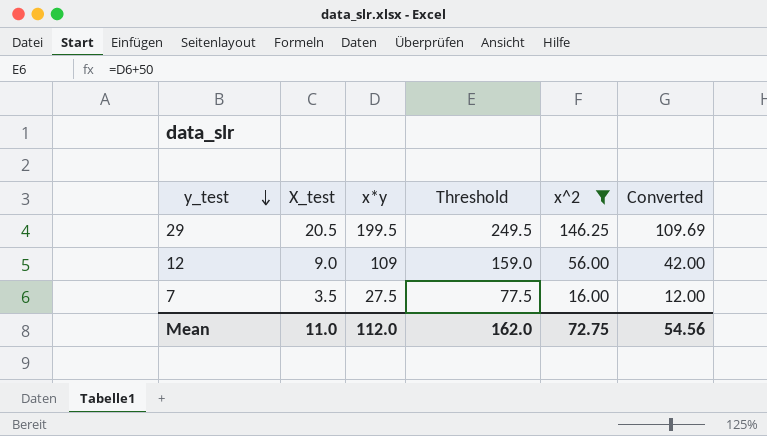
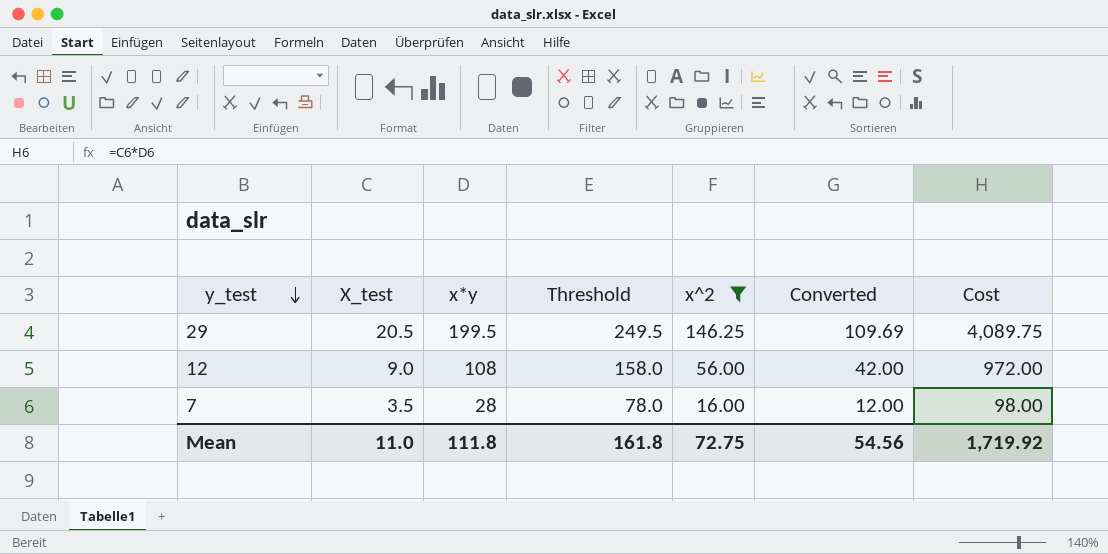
column Cost | formula: none -> [X_test] * [x*y]
12 | x*y: 109 -> 108
12 | Threshold: 159.0 -> 158.0
7 | x*y: 27.5 -> 28
7 | Threshold: 77.5 -> 78.0
Mean | x*y: 112.0 -> 111.8
Mean | Threshold: 162.0 -> 161.8

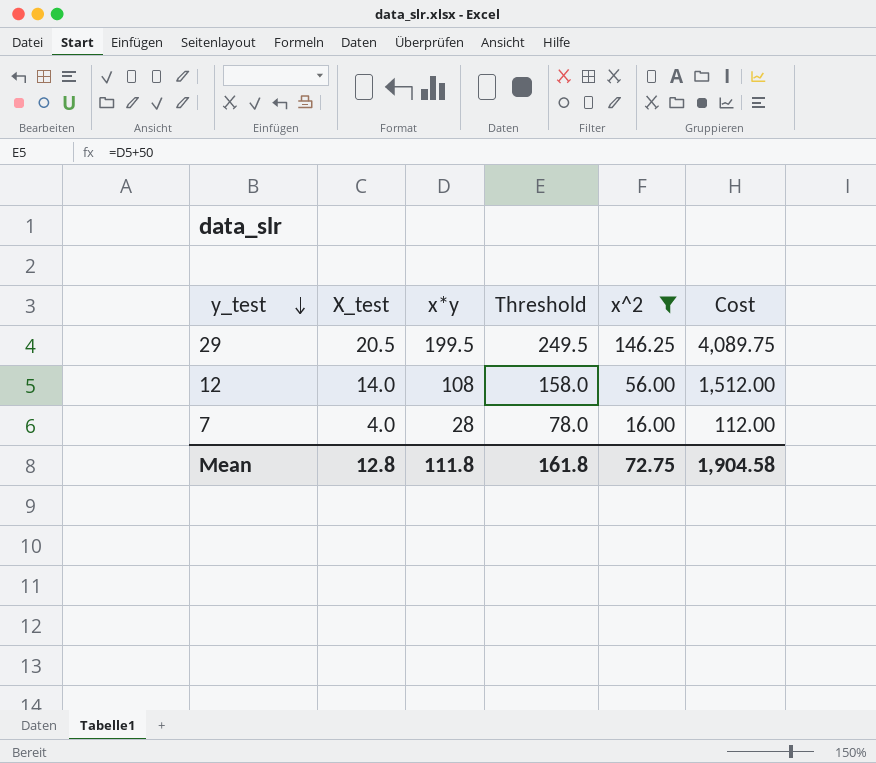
column Converted | formula: [x^2] * 0.75 -> none
12 | X_test: 9.0 -> 14.0
12 | Cost: 972.00 -> 1,512.00
7 | X_test: 3.5 -> 4.0
7 | Cost: 98.00 -> 112.00
Mean | X_test: 11.0 -> 12.8
Mean | Cost: 1,719.92 -> 1,904.58

